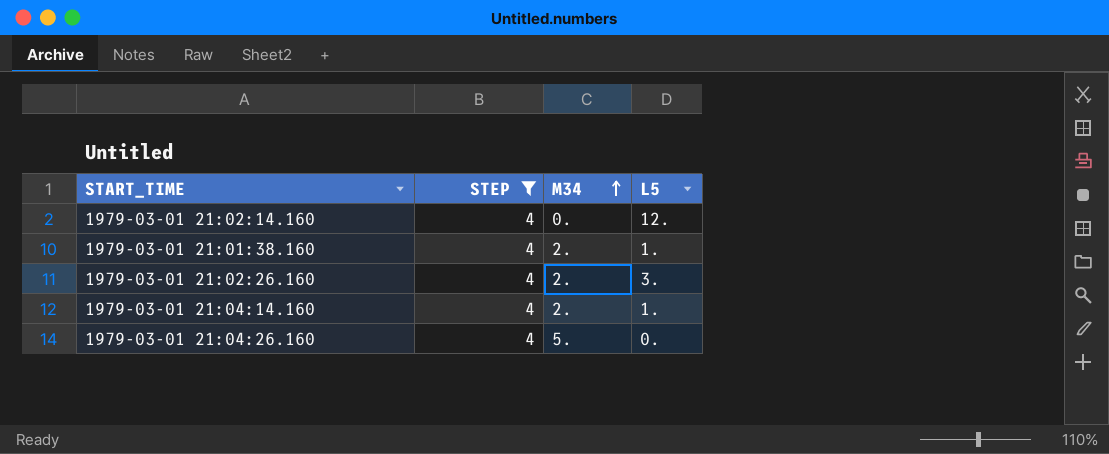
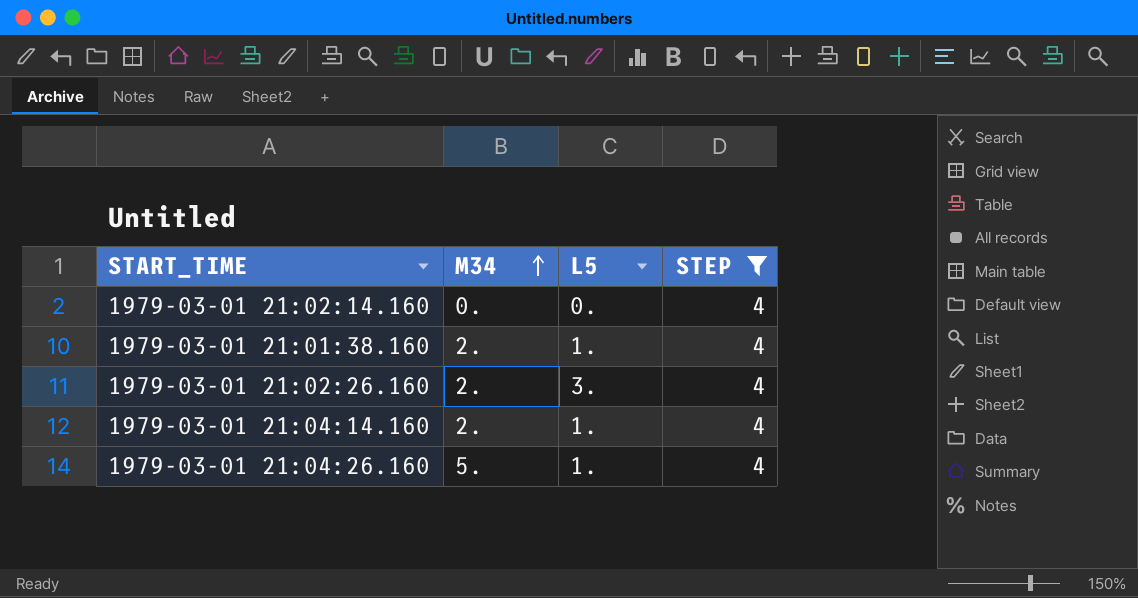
column STEP | position: 2 -> 4
1979-03-01 21:02:14.160 | L5: 12. -> 0.
1979-03-01 21:04:26.160 | L5: 0. -> 1.

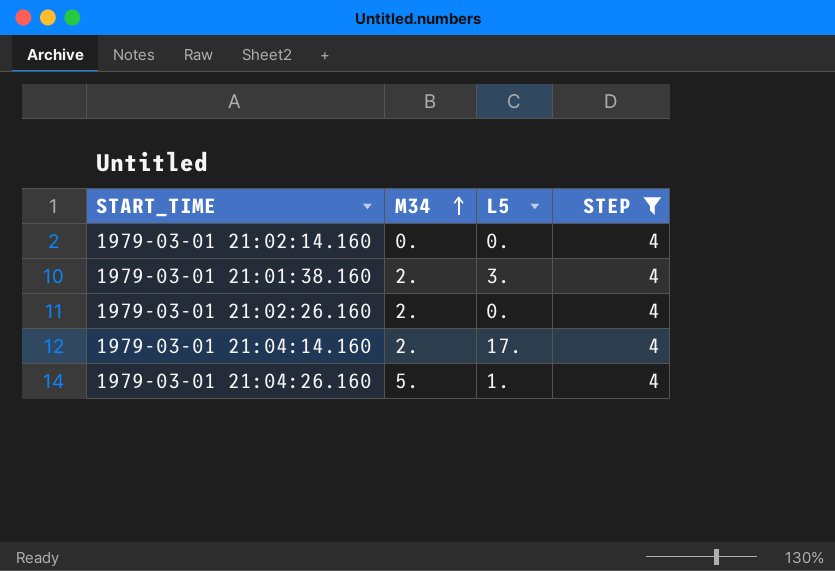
1979-03-01 21:01:38.160 | L5: 1. -> 3.
1979-03-01 21:02:26.160 | L5: 3. -> 0.
1979-03-01 21:04:14.160 | L5: 1. -> 17.

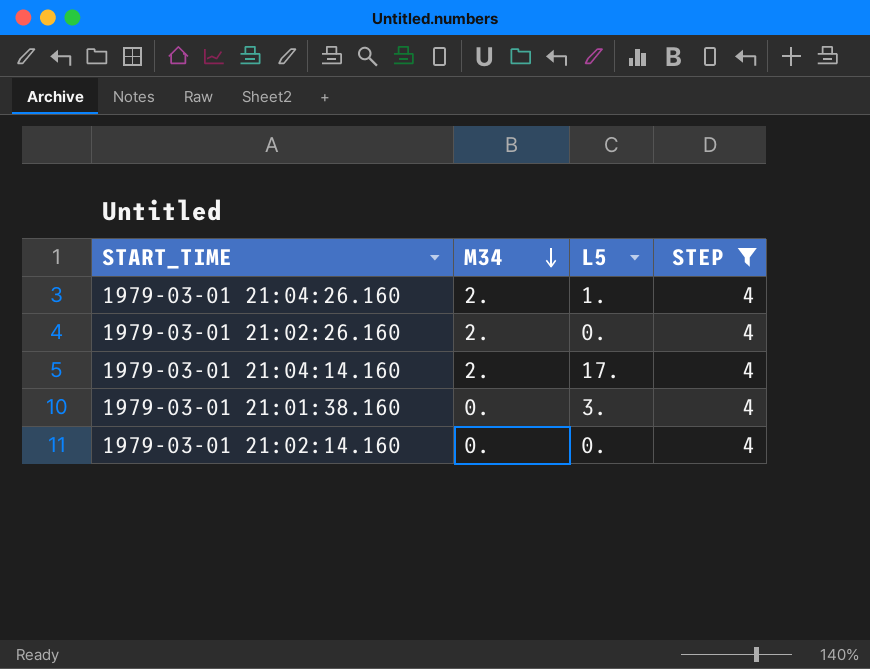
row order: M34 ascending -> M34 descending
1979-03-01 21:04:26.160 | M34: 5. -> 2.
1979-03-01 21:01:38.160 | M34: 2. -> 0.

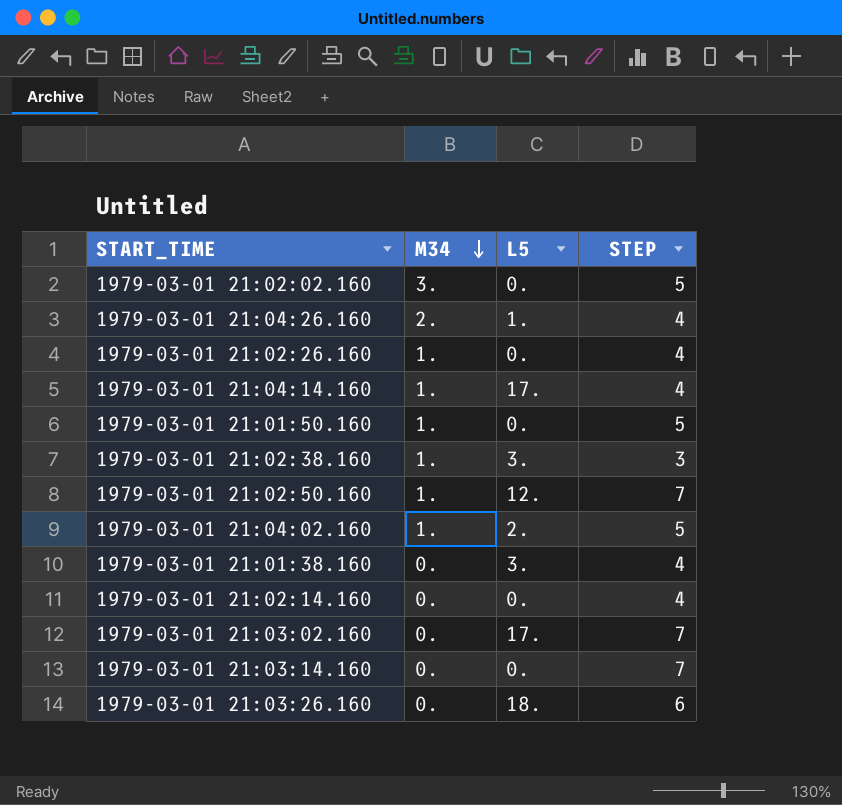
filter: STEP = 4 -> none
1979-03-01 21:02:26.160 | M34: 2. -> 1.
1979-03-01 21:04:14.160 | M34: 2. -> 1.

